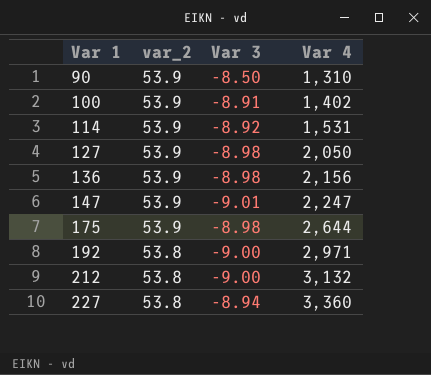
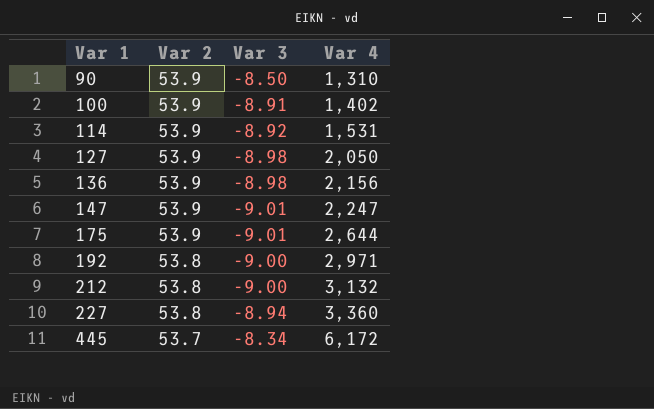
column name: var_2 -> Var 2
175 | Var 3: -8.98 -> -9.01
row 445: none -> 53.7 | -8.34 | 6,172

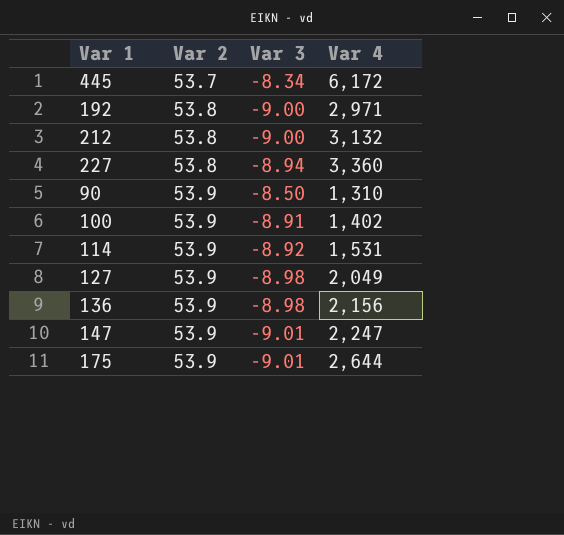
row order: Var 1 ascending -> Var 2 ascending
127 | Var 4: 2,050 -> 2,049

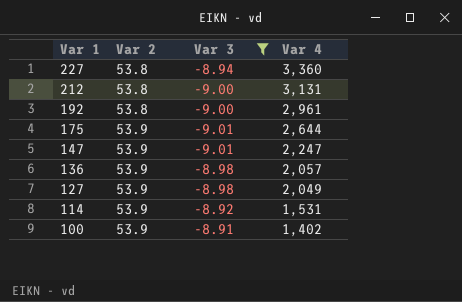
filter: none -> Var 3 <= -8.91
row order: Var 2 ascending -> Var 1 descending
212 | Var 4: 3,132 -> 3,131
192 | Var 4: 2,971 -> 2,961
136 | Var 4: 2,156 -> 2,057

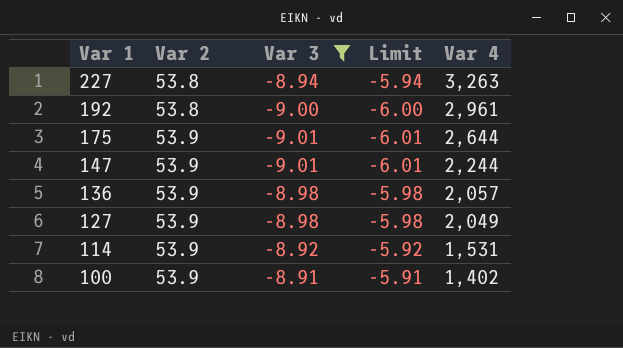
column Limit | formula: none -> [Var 3] + 3
row 212: 53.8 | -9.00 | 3,131 -> none
227 | Var 4: 3,360 -> 3,263
147 | Var 4: 2,247 -> 2,244

